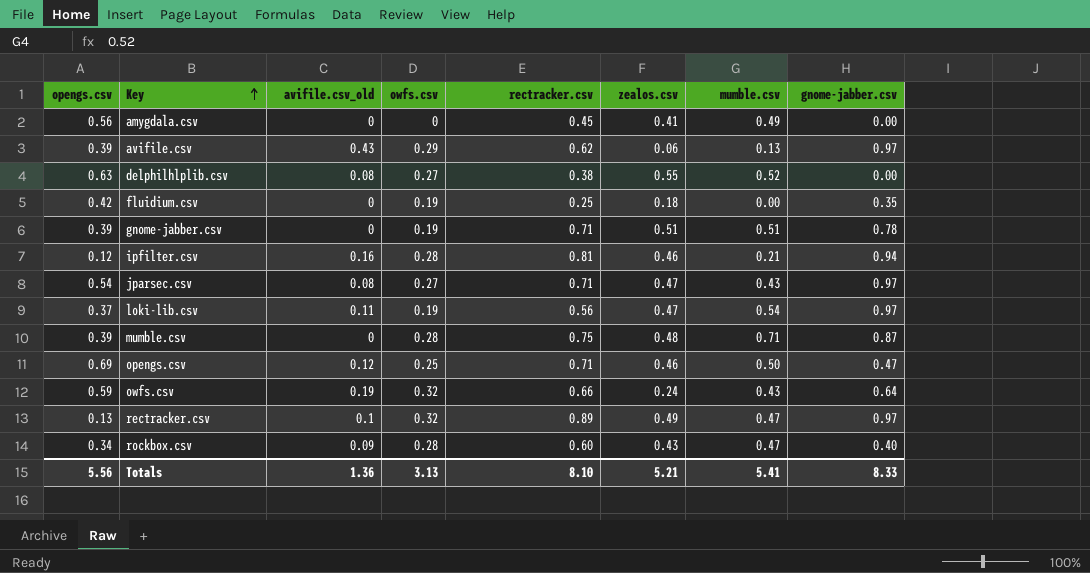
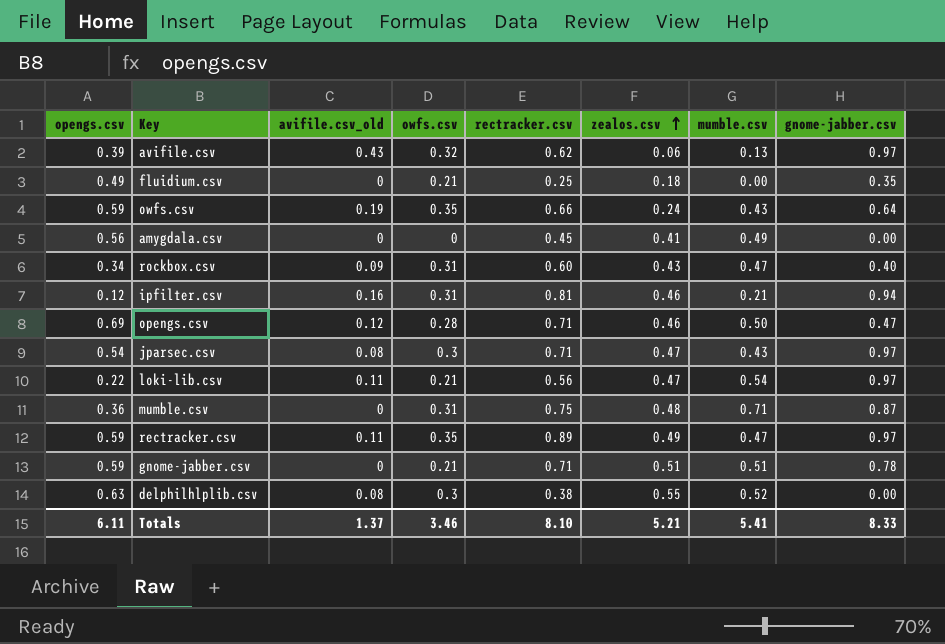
row order: Key ascending -> zealos.csv ascending
avifile.csv | owfs.csv: 0.29 -> 0.32
fluidium.csv | opengs.csv: 0.42 -> 0.49
fluidium.csv | owfs.csv: 0.19 -> 0.21
owfs.csv | owfs.csv: 0.32 -> 0.35
rockbox.csv | owfs.csv: 0.28 -> 0.31
ipfilter.csv | owfs.csv: 0.28 -> 0.31
opengs.csv | owfs.csv: 0.25 -> 0.28
jparsec.csv | owfs.csv: 0.27 -> 0.3
loki-lib.csv | opengs.csv: 0.37 -> 0.22
loki-lib.csv | owfs.csv: 0.19 -> 0.21
mumble.csv | opengs.csv: 0.39 -> 0.36
mumble.csv | owfs.csv: 0.28 -> 0.31
rectracker.csv | opengs.csv: 0.13 -> 0.59
rectracker.csv | avifile.csv_old: 0.1 -> 0.11
rectracker.csv | owfs.csv: 0.32 -> 0.35
gnome-jabber.csv | opengs.csv: 0.39 -> 0.59
gnome-jabber.csv | owfs.csv: 0.19 -> 0.21
delphilhlplib.csv | owfs.csv: 0.27 -> 0.3
Totals | opengs.csv: 5.56 -> 6.11
Totals | avifile.csv_old: 1.36 -> 1.37
Totals | owfs.csv: 3.13 -> 3.46

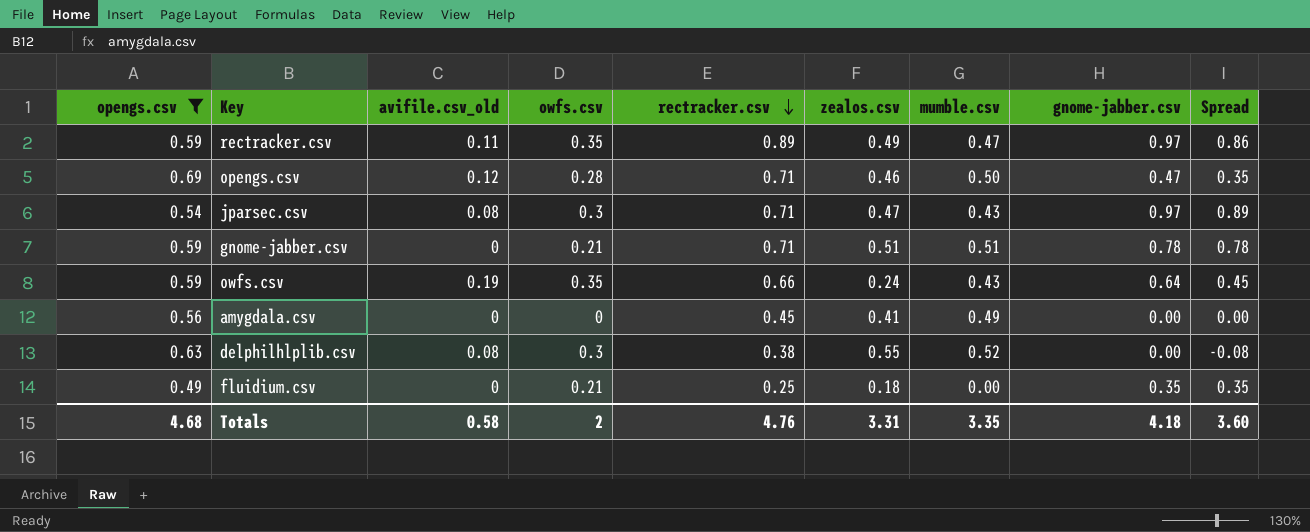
filter: none -> opengs.csv >= 0.49
row order: zealos.csv ascending -> rectracker.csv descending
column Spread | formula: none -> [gnome-jabber.csv] - [avifile.csv_old]
Totals | opengs.csv: 6.11 -> 4.68
Totals | avifile.csv_old: 1.37 -> 0.58
Totals | owfs.csv: 3.46 -> 2
Totals | rectracker.csv: 8.10 -> 4.76
Totals | zealos.csv: 5.21 -> 3.31
Totals | mumble.csv: 5.41 -> 3.35
Totals | gnome-jabber.csv: 8.33 -> 4.18

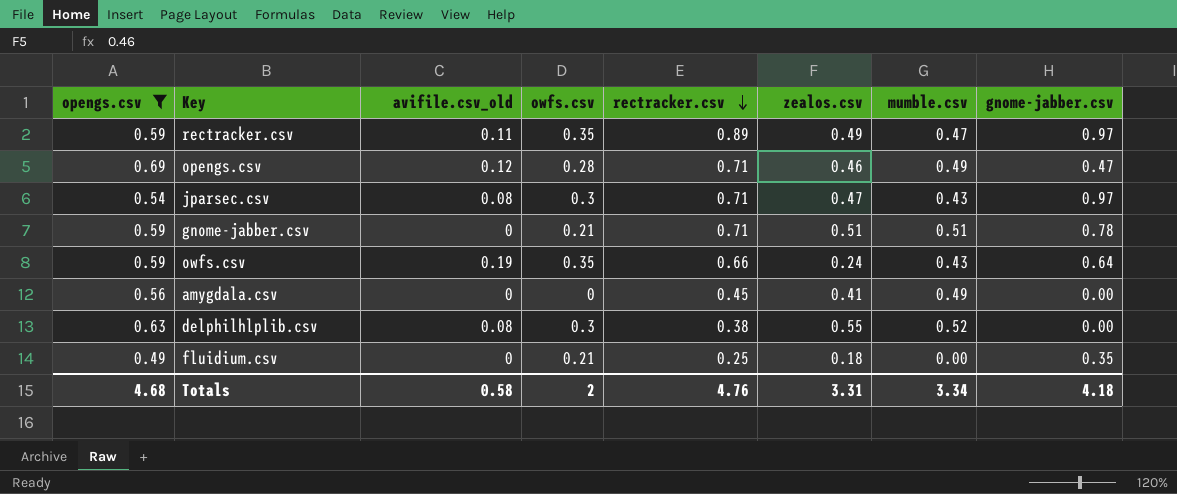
column Spread | formula: [gnome-jabber.csv] - [avifile.csv_old] -> none
opengs.csv | mumble.csv: 0.50 -> 0.49
Totals | mumble.csv: 3.35 -> 3.34

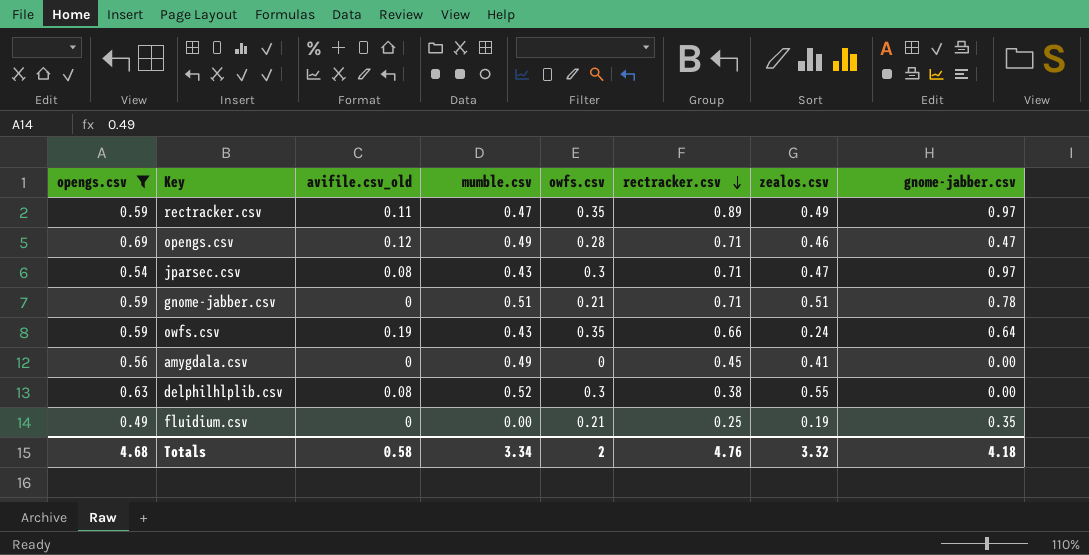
column mumble.csv | position: 7 -> 4
fluidium.csv | zealos.csv: 0.18 -> 0.19
Totals | zealos.csv: 3.31 -> 3.32

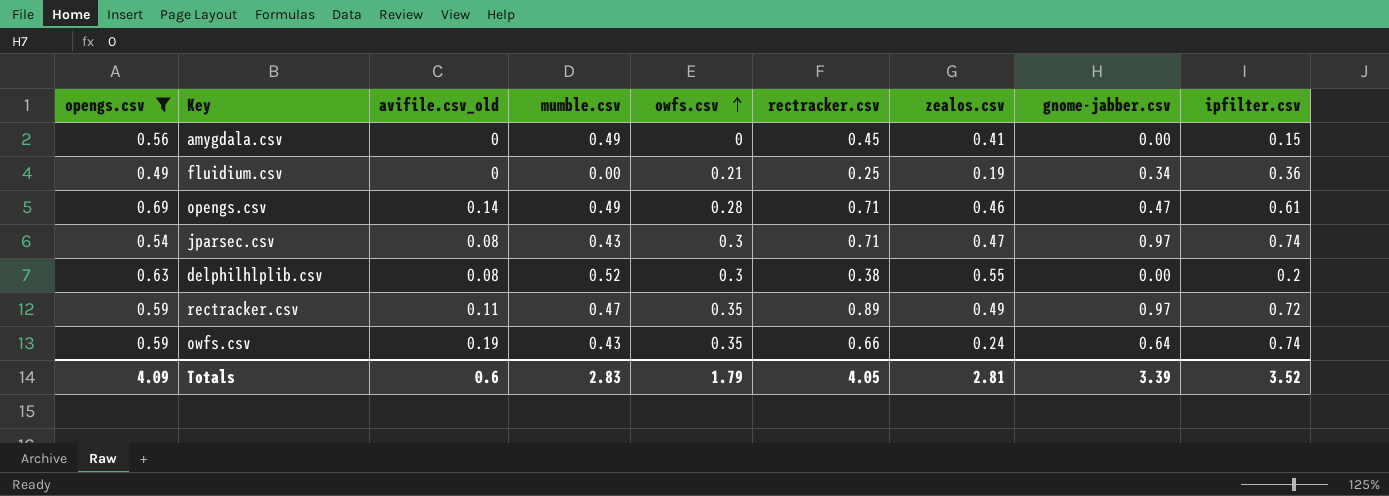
row order: rectracker.csv descending -> owfs.csv ascending
column ipfilter.csv | position: none -> 9
row gnome-jabber.csv: 0.59 | 0 | 0.51 | 0.21 | 0.71 | 0.51 | 0.78 -> none
fluidium.csv | gnome-jabber.csv: 0.35 -> 0.34
opengs.csv | avifile.csv_old: 0.12 -> 0.14
Totals | opengs.csv: 4.68 -> 4.09
Totals | avifile.csv_old: 0.58 -> 0.6
Totals | mumble.csv: 3.34 -> 2.83
Totals | owfs.csv: 2 -> 1.79
Totals | rectracker.csv: 4.76 -> 4.05
Totals | zealos.csv: 3.32 -> 2.81
Totals | gnome-jabber.csv: 4.18 -> 3.39

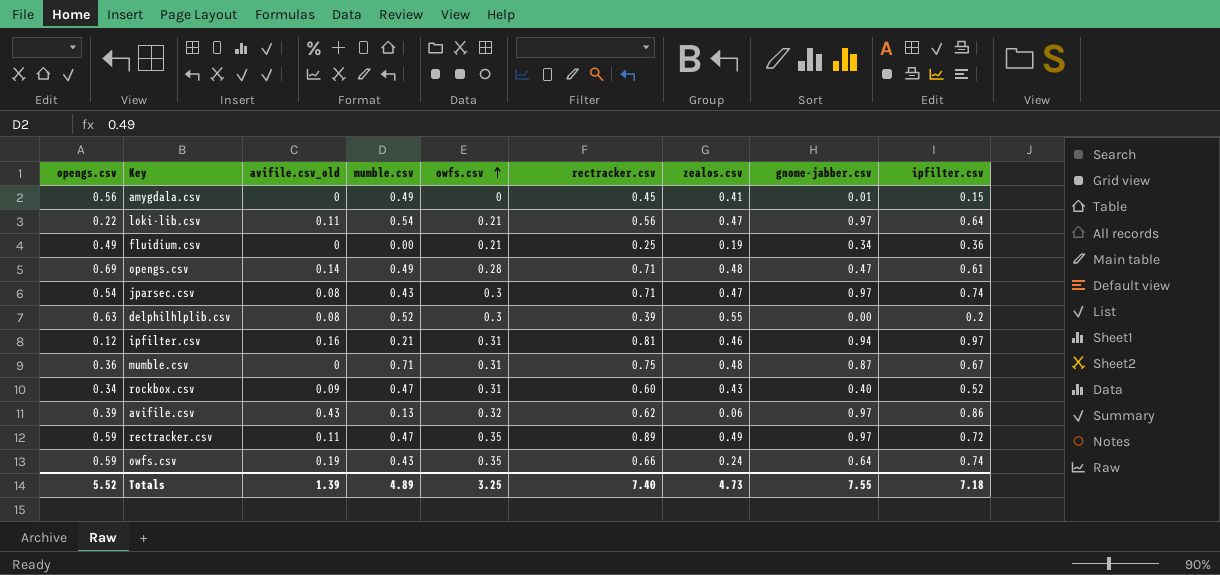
filter: opengs.csv >= 0.49 -> none
amygdala.csv | gnome-jabber.csv: 0.00 -> 0.01
opengs.csv | zealos.csv: 0.46 -> 0.48
delphilhlplib.csv | rectracker.csv: 0.38 -> 0.39
Totals | opengs.csv: 4.09 -> 5.52
Totals | avifile.csv_old: 0.6 -> 1.39
Totals | mumble.csv: 2.83 -> 4.89
Totals | owfs.csv: 1.79 -> 3.25
Totals | rectracker.csv: 4.05 -> 7.40
Totals | zealos.csv: 2.81 -> 4.73
Totals | gnome-jabber.csv: 3.39 -> 7.55
Totals | ipfilter.csv: 3.52 -> 7.18

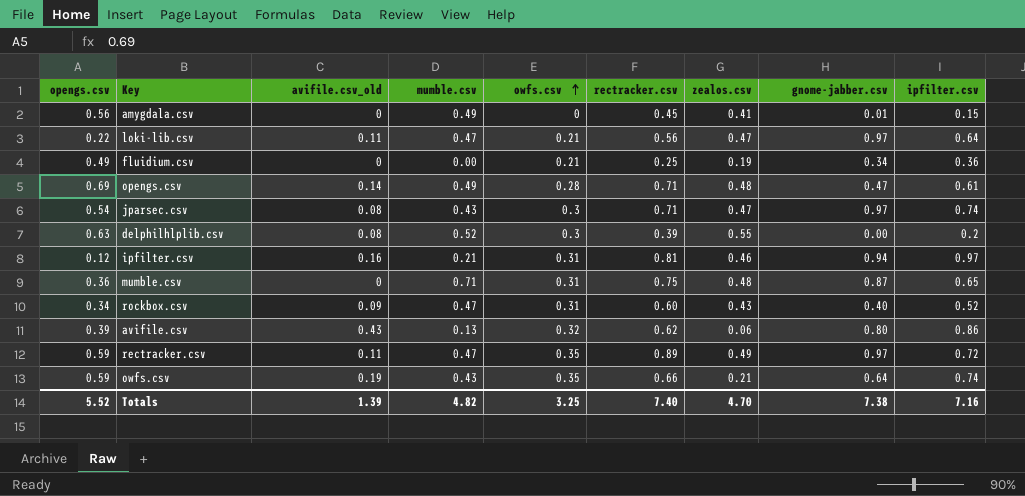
loki-lib.csv | mumble.csv: 0.54 -> 0.47
mumble.csv | ipfilter.csv: 0.67 -> 0.65
avifile.csv | gnome-jabber.csv: 0.97 -> 0.80
owfs.csv | zealos.csv: 0.24 -> 0.21
Totals | mumble.csv: 4.89 -> 4.82
Totals | zealos.csv: 4.73 -> 4.70
Totals | gnome-jabber.csv: 7.55 -> 7.38
Totals | ipfilter.csv: 7.18 -> 7.16

